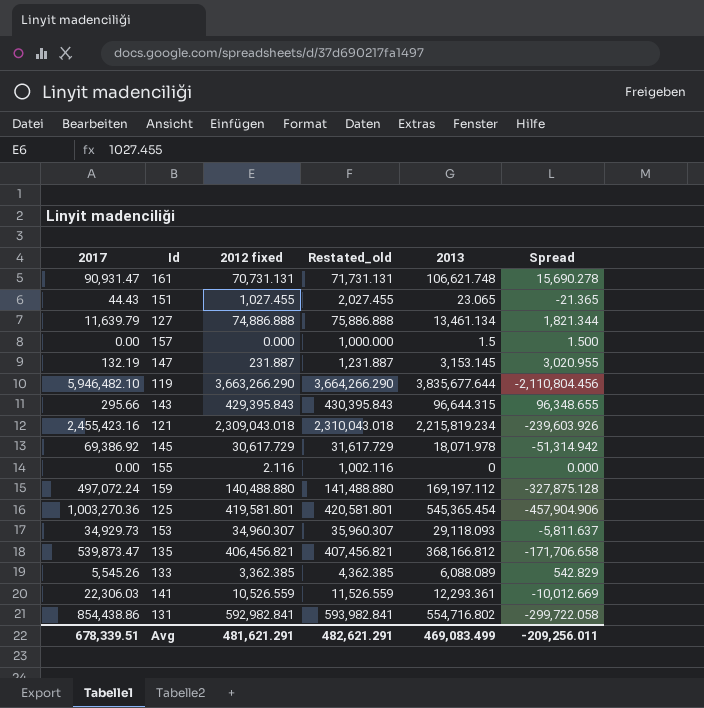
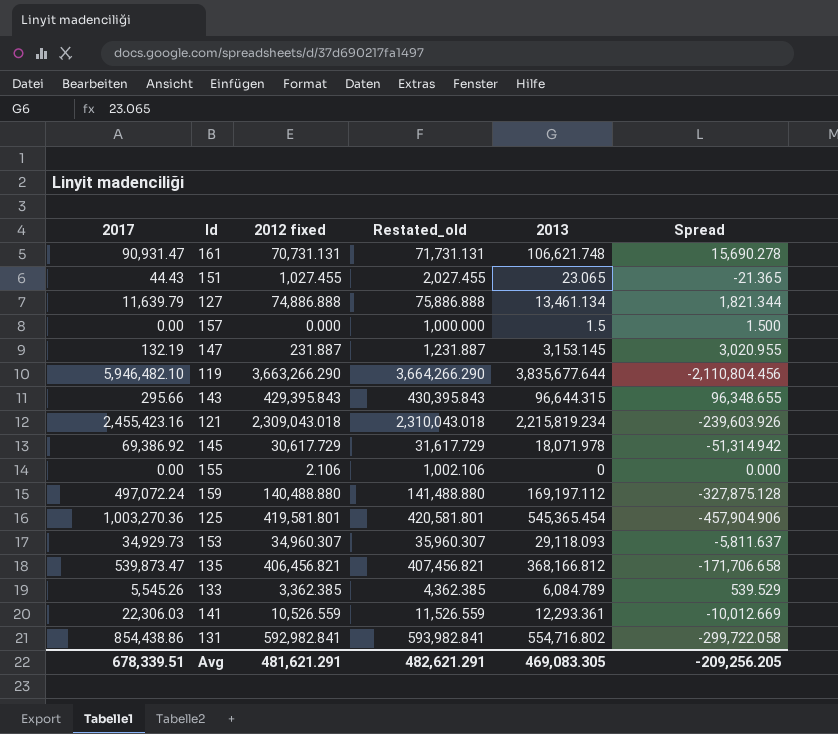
155 | 2012 fixed: 2.116 -> 2.106
155 | Restated_old: 1,002.116 -> 1,002.106
133 | 2013: 6,088.089 -> 6,084.789
133 | Spread: 542.829 -> 539.529
Avg | 2013: 469,083.499 -> 469,083.305
Avg | Spread: -209,256.011 -> -209,256.205

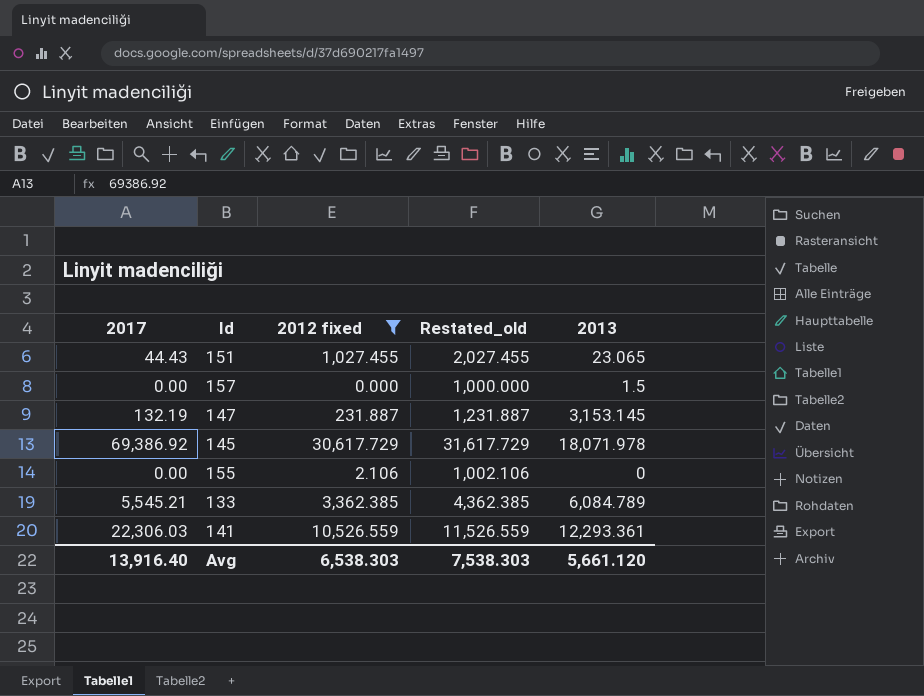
filter: none -> 2012 fixed <= 30,617.729
column Spread | formula: [2013] - [2017] -> none
133 | 2017: 5,545.26 -> 5,545.21
Avg | 2017: 678,339.51 -> 13,916.40
Avg | 2012 fixed: 481,621.291 -> 6,538.303
Avg | Restated_old: 482,621.291 -> 7,538.303
Avg | 2013: 469,083.305 -> 5,661.120

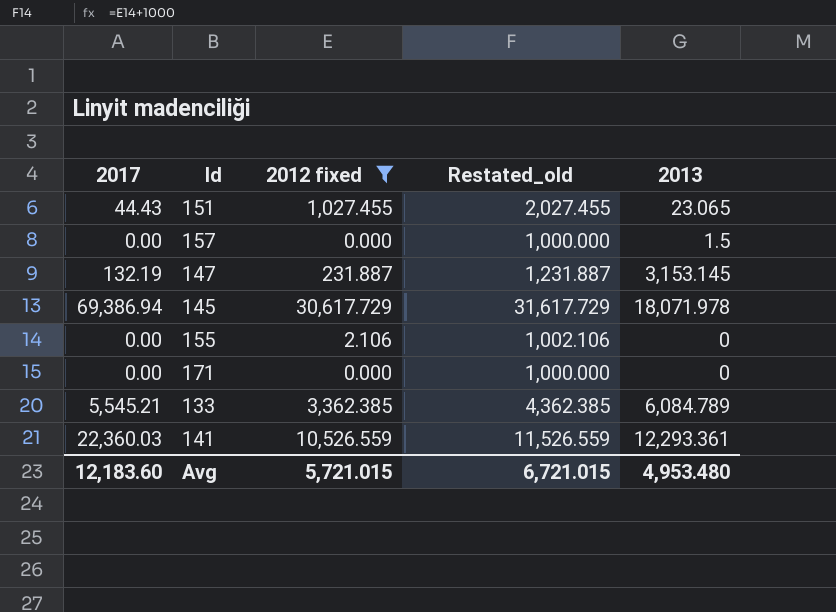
145 | 2017: 69,386.92 -> 69,386.94
row 171: none -> 0.00 | 0.000 | 1,000.000 | 0
141 | 2017: 22,306.03 -> 22,360.03
Avg | 2017: 13,916.40 -> 12,183.60
Avg | 2012 fixed: 6,538.303 -> 5,721.015
Avg | Restated_old: 7,538.303 -> 6,721.015
Avg | 2013: 5,661.120 -> 4,953.480

